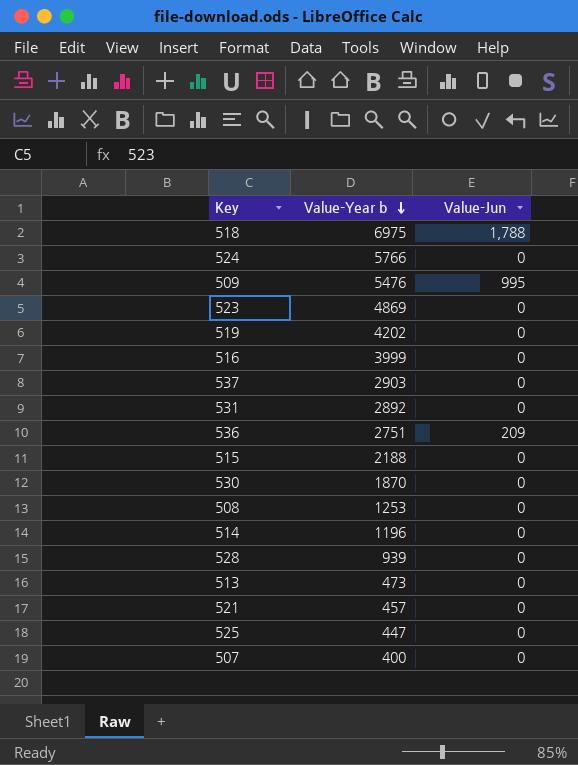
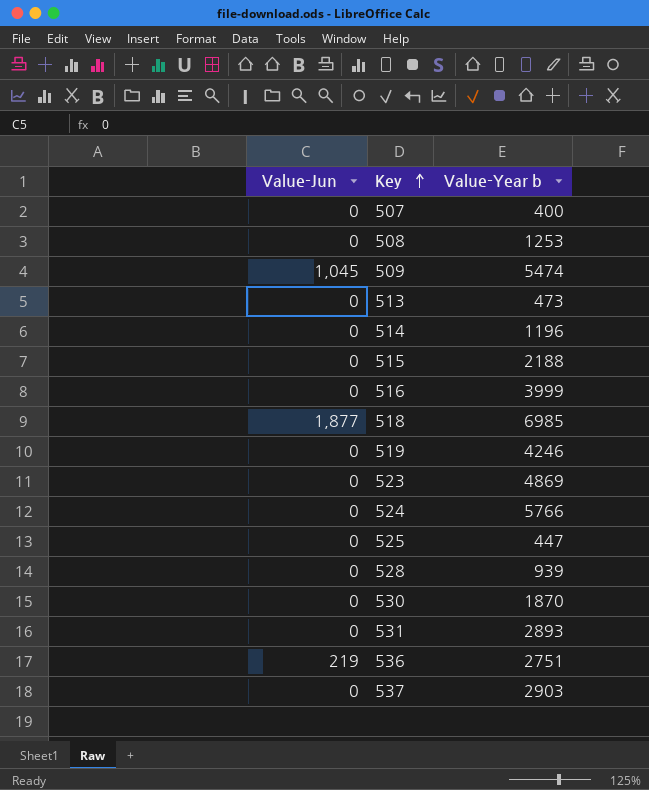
row order: Value-Year b descending -> Key ascending
column Value-Jun | position: 3 -> 1
row 521: 457 | 0 -> none
509 | Value-Jun: 995 -> 1,045
509 | Value-Year b: 5476 -> 5474
518 | Value-Jun: 1,788 -> 1,877
518 | Value-Year b: 6975 -> 6985
519 | Value-Year b: 4202 -> 4246
531 | Value-Year b: 2892 -> 2893
536 | Value-Jun: 209 -> 219

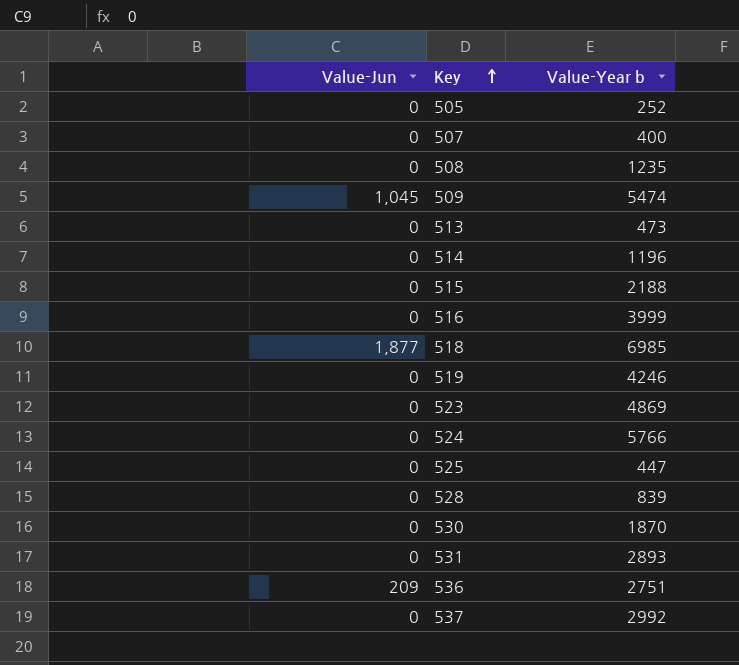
row 505: none -> 0 | 252
508 | Value-Year b: 1253 -> 1235
528 | Value-Year b: 939 -> 839
536 | Value-Jun: 219 -> 209
537 | Value-Year b: 2903 -> 2992

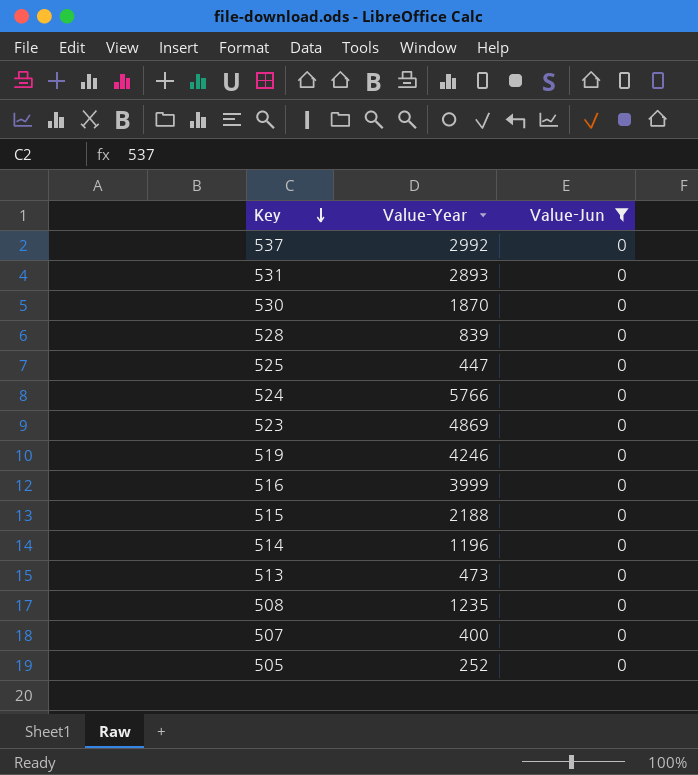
filter: none -> Value-Jun = 0
row order: Key ascending -> Key descending
column name: Value-Year b -> Value-Year
column Value-Jun | position: 1 -> 3

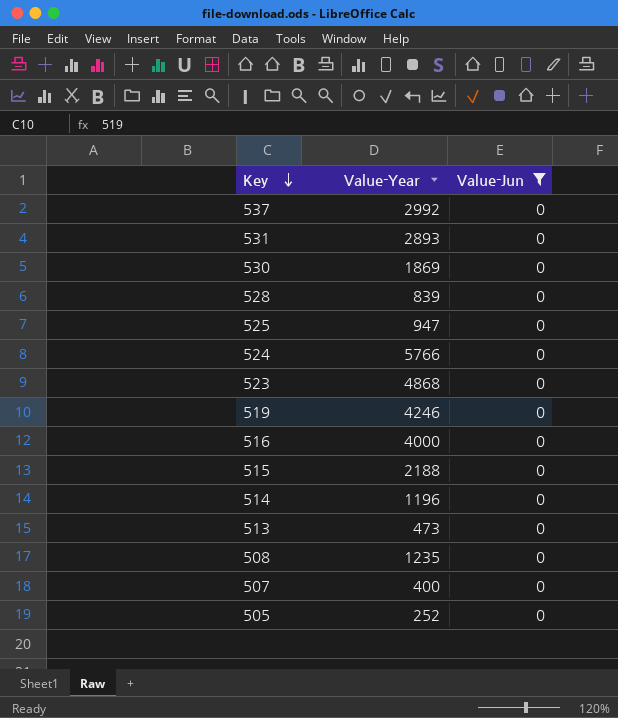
530 | Value-Year: 1870 -> 1869
525 | Value-Year: 447 -> 947
523 | Value-Year: 4869 -> 4868
516 | Value-Year: 3999 -> 4000

